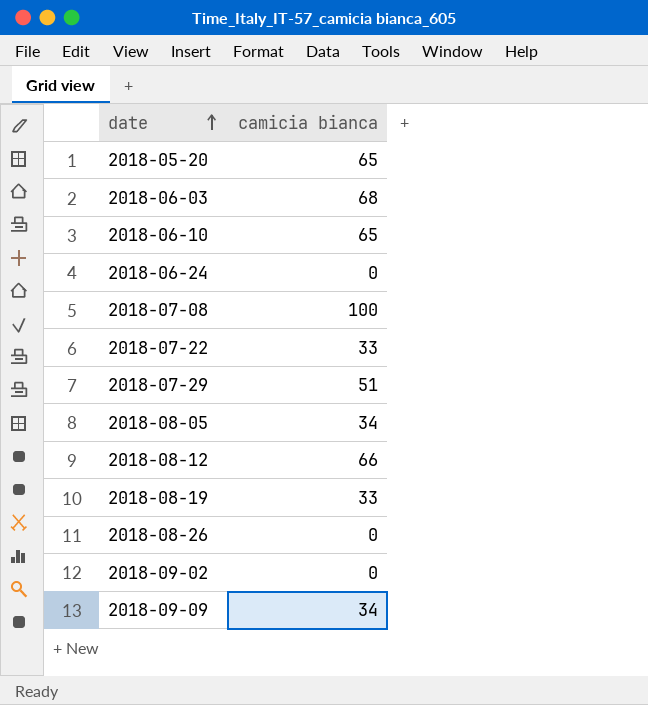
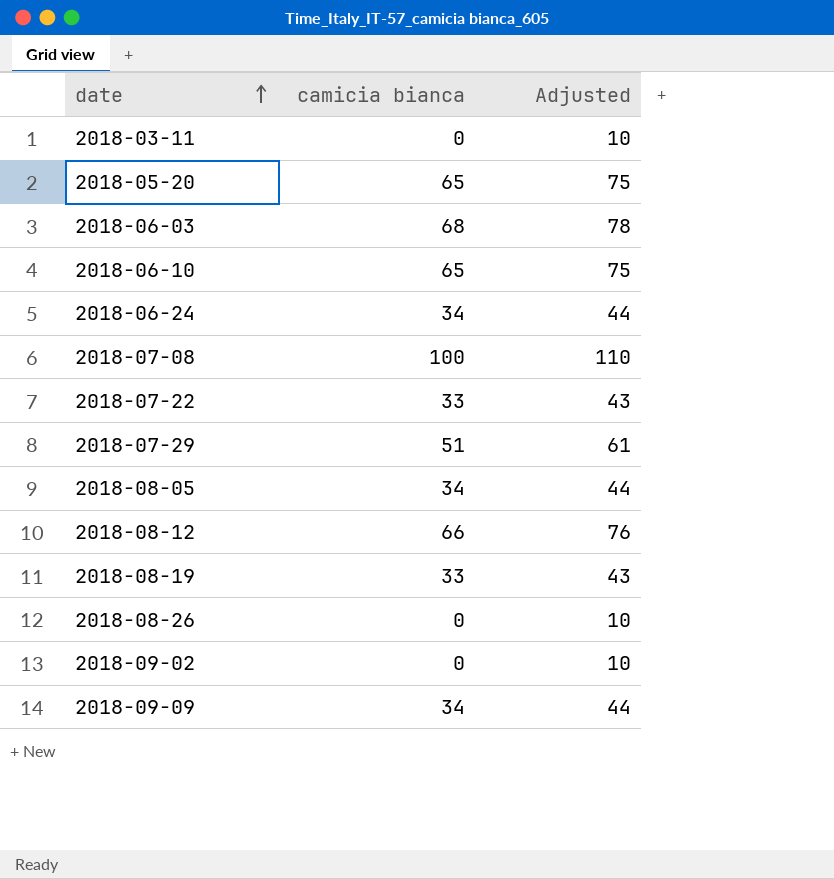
column Adjusted | formula: none -> [camicia bianca] + 10
row 2018-03-11: none -> 0 | 10
2018-06-24 | camicia bianca: 0 -> 34

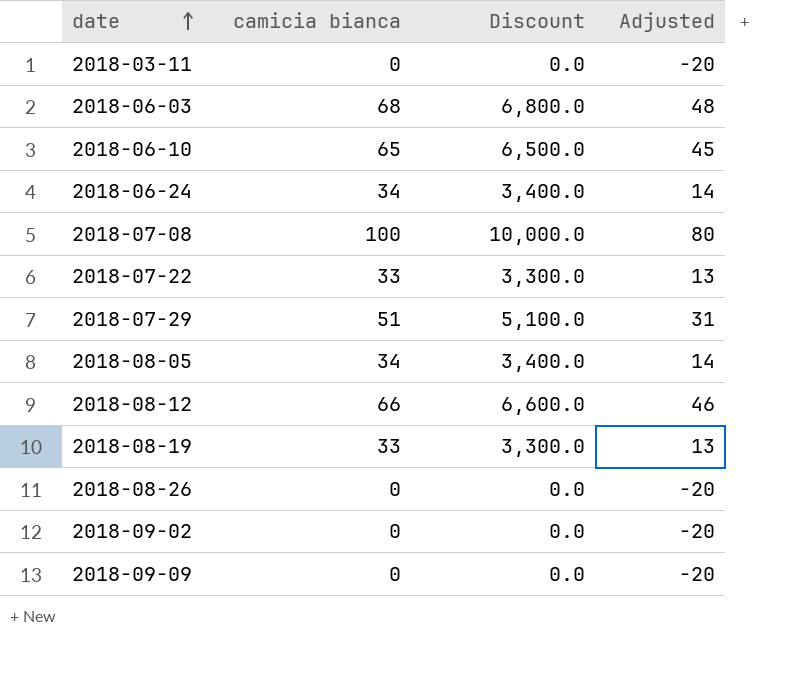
column Discount | formula: none -> [camicia bianca] * 100
column Adjusted | formula: [camicia bianca] + 10 -> [camicia bianca] - 20
row 2018-05-20: 65 | 75 -> none
2018-09-09 | camicia bianca: 34 -> 0

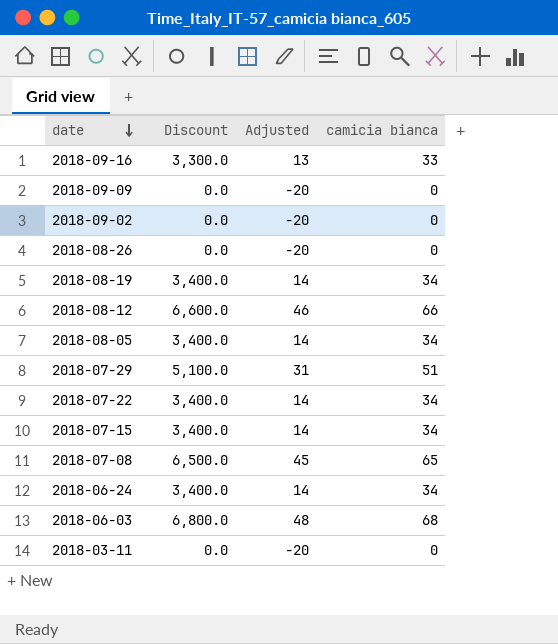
row order: date ascending -> date descending
column camicia bianca | position: 2 -> 4
row 2018-06-10: 65 | 6,500.0 | 45 -> none
row 2018-09-16: none -> 3,300.0 | 13 | 33
2018-08-19 | Discount: 3,300.0 -> 3,400.0
2018-08-19 | Adjusted: 13 -> 14
2018-08-19 | camicia bianca: 33 -> 34
2018-07-22 | Discount: 3,300.0 -> 3,400.0
2018-07-22 | Adjusted: 13 -> 14
2018-07-22 | camicia bianca: 33 -> 34
row 2018-07-15: none -> 3,400.0 | 14 | 34
2018-07-08 | Discount: 10,000.0 -> 6,500.0
2018-07-08 | Adjusted: 80 -> 45
2018-07-08 | camicia bianca: 100 -> 65

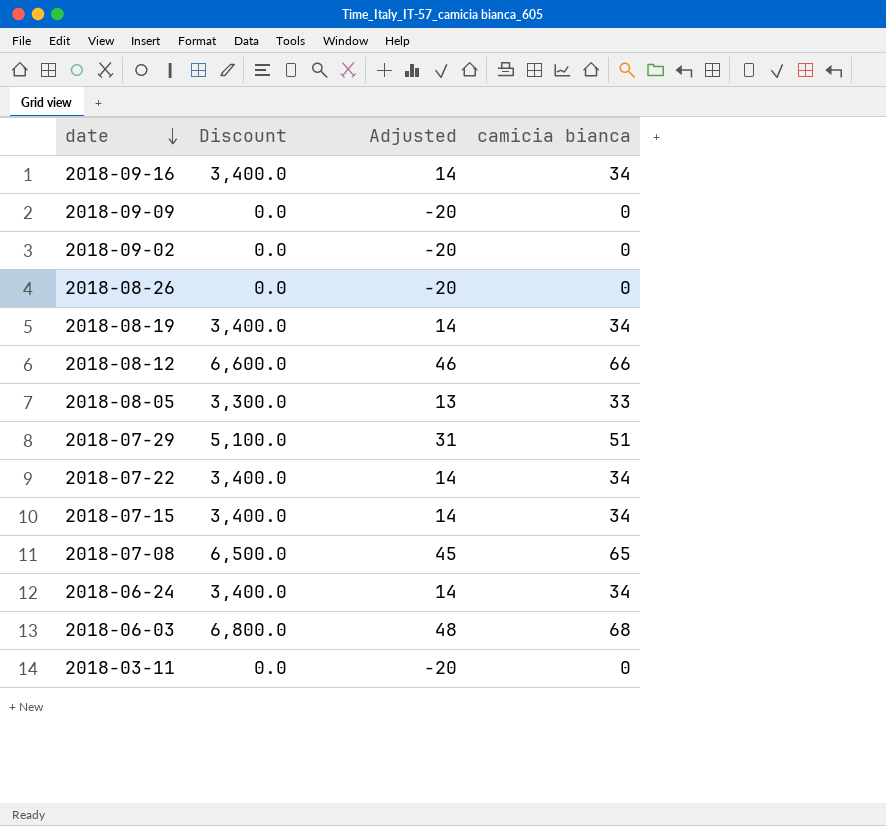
2018-09-16 | Discount: 3,300.0 -> 3,400.0
2018-09-16 | Adjusted: 13 -> 14
2018-09-16 | camicia bianca: 33 -> 34
2018-08-05 | Discount: 3,400.0 -> 3,300.0
2018-08-05 | Adjusted: 14 -> 13
2018-08-05 | camicia bianca: 34 -> 33

